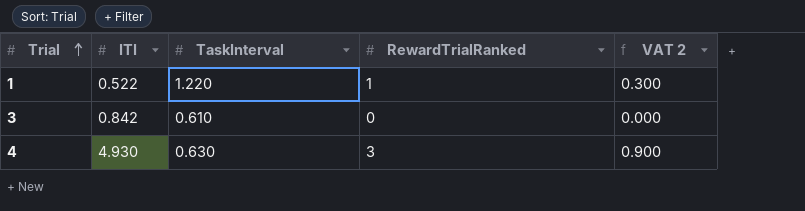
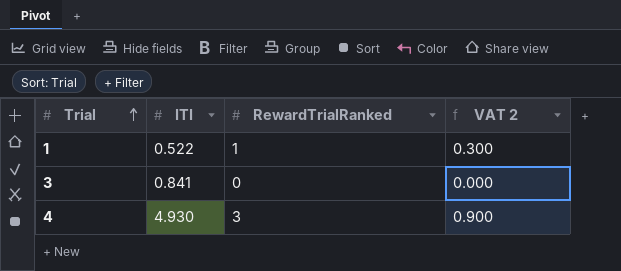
column TaskInterval | position: 3 -> none
3 | ITI: 0.842 -> 0.841

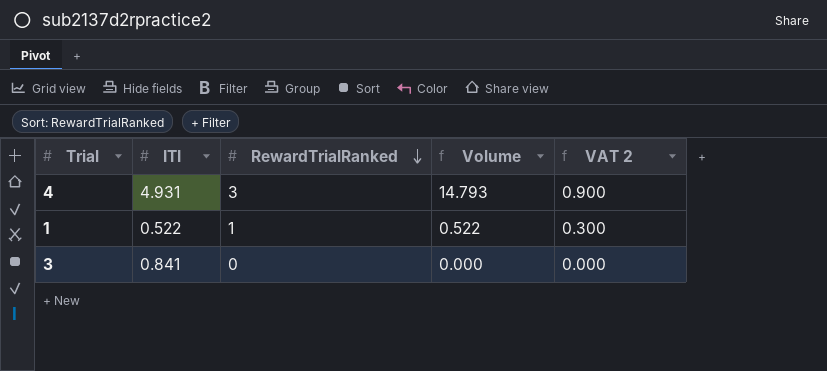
row order: Trial ascending -> RewardTrialRanked descending
column Volume | formula: none -> [ITI] * [RewardTrialRanked]
4 | ITI: 4.930 -> 4.931

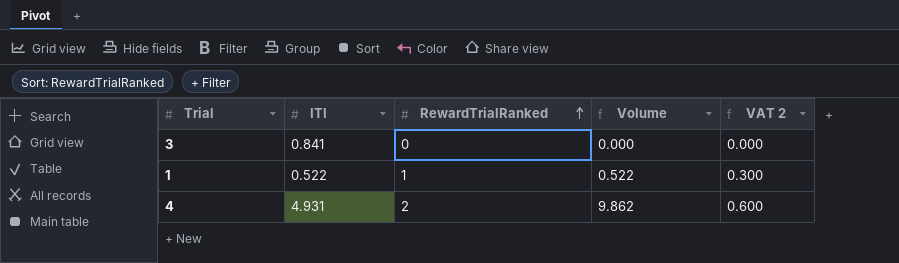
row order: RewardTrialRanked descending -> RewardTrialRanked ascending
4 | RewardTrialRanked: 3 -> 2
4 | Volume: 14.793 -> 9.862
4 | VAT 2: 0.900 -> 0.600

